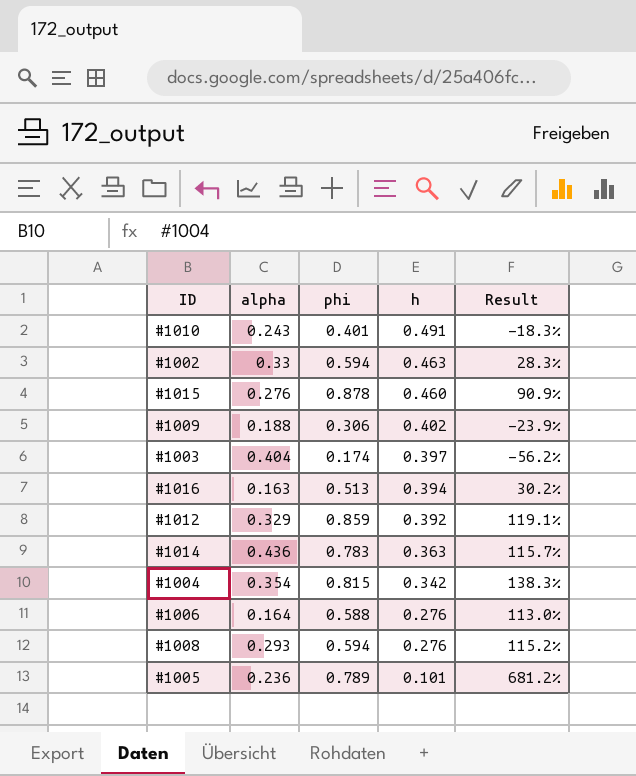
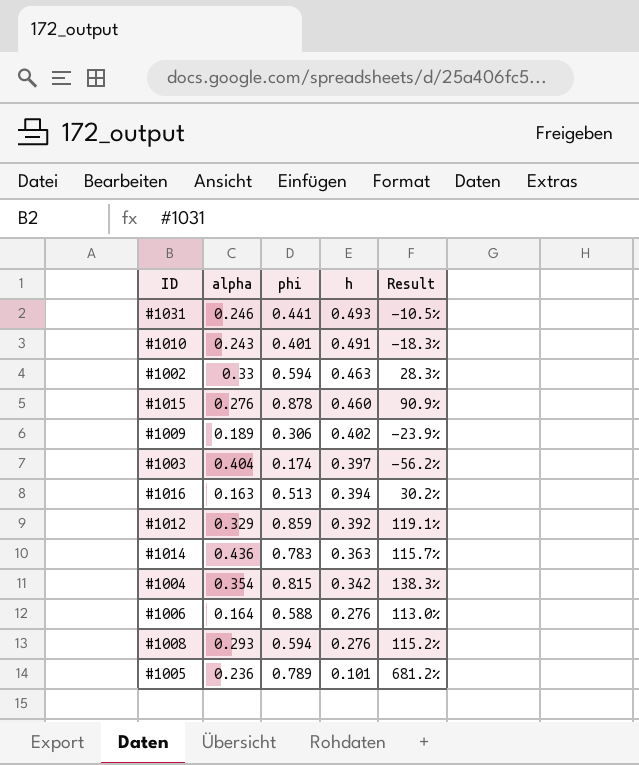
row #1031: none -> 0.246 | 0.441 | 0.493 | -10.5%
#1009 | alpha: 0.188 -> 0.189

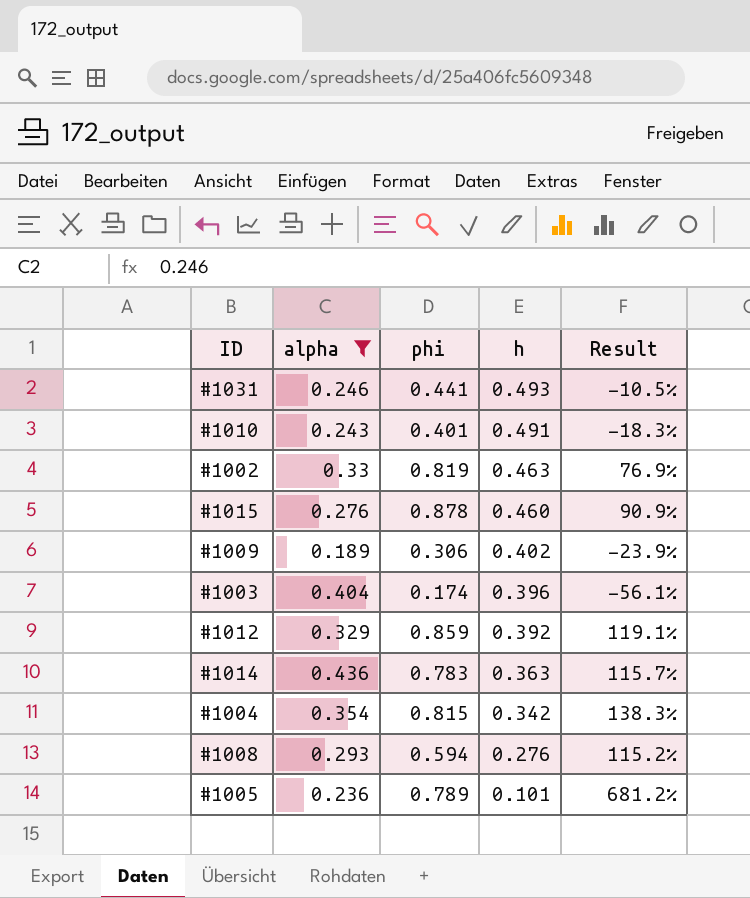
filter: none -> alpha >= 0.189
#1002 | phi: 0.594 -> 0.819
#1002 | Result: 28.3% -> 76.9%
#1003 | h: 0.397 -> 0.396
#1003 | Result: -56.2% -> -56.1%

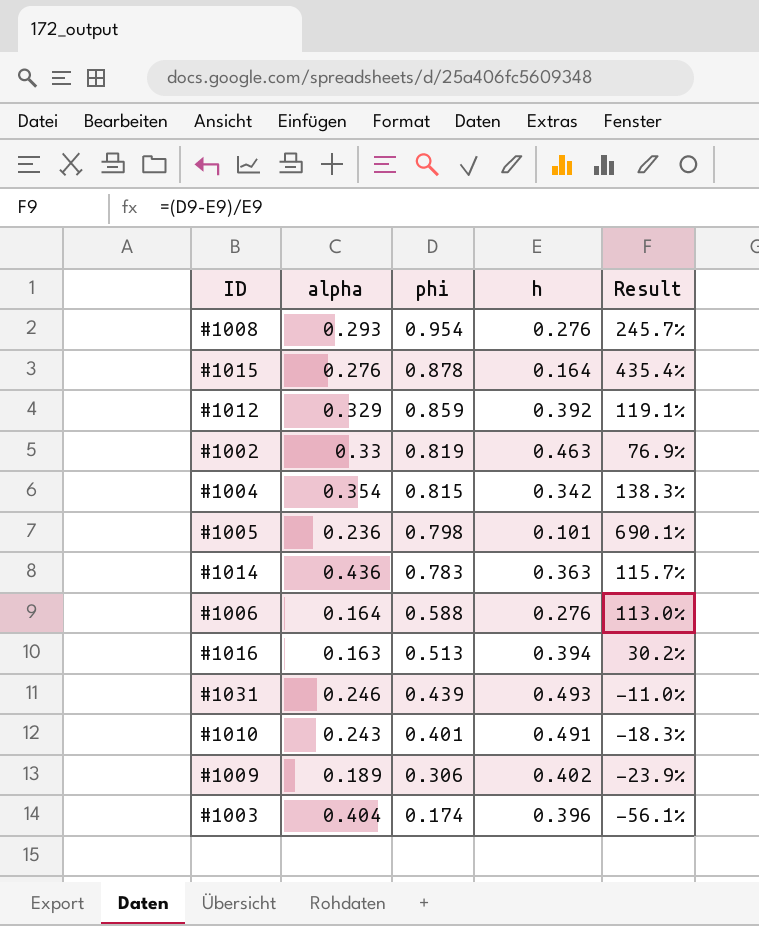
filter: alpha >= 0.189 -> none
row order: h descending -> phi descending
#1008 | phi: 0.594 -> 0.954
#1008 | Result: 115.2% -> 245.7%
#1015 | h: 0.460 -> 0.164
#1015 | Result: 90.9% -> 435.4%
#1005 | phi: 0.789 -> 0.798
#1005 | Result: 681.2% -> 690.1%
#1031 | phi: 0.441 -> 0.439
#1031 | Result: -10.5% -> -11.0%

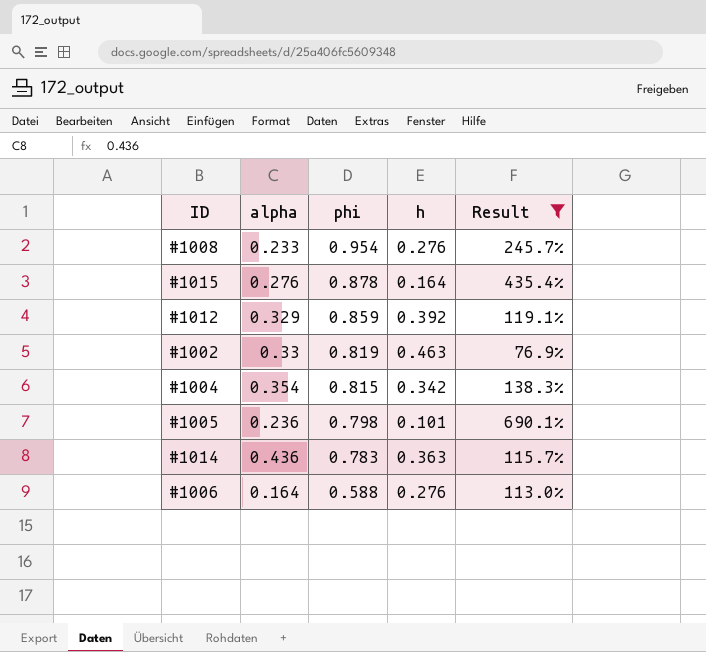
filter: none -> Result >= 76.9%
#1008 | alpha: 0.293 -> 0.233

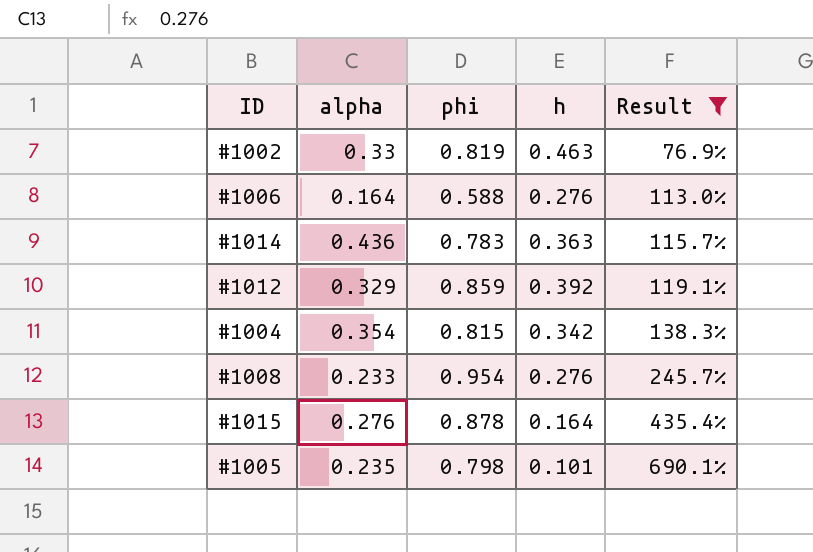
row order: phi descending -> Result ascending
#1005 | alpha: 0.236 -> 0.235

